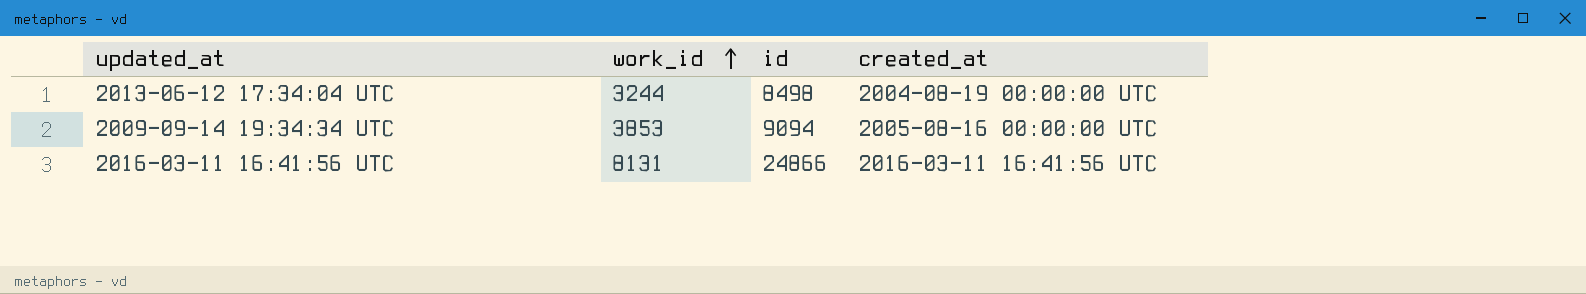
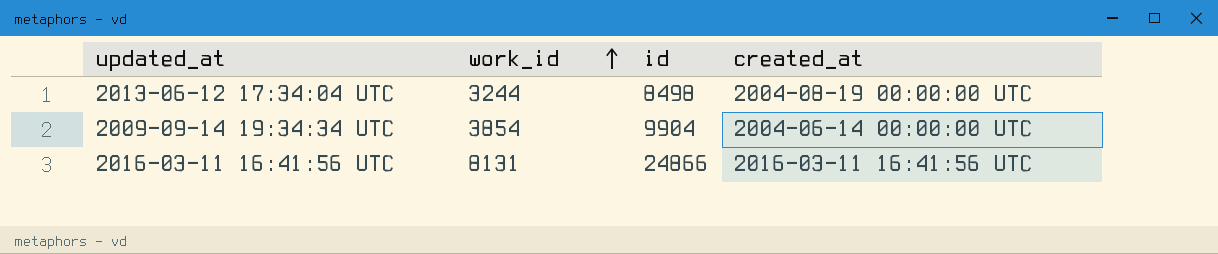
2009-09-14 19:34:34 UTC | work_id: 3853 -> 3854
2009-09-14 19:34:34 UTC | id: 9094 -> 9904
2009-09-14 19:34:34 UTC | created_at: 2005-08-16 00:00:00 UTC -> 2004-06-14 00:00:00 UTC

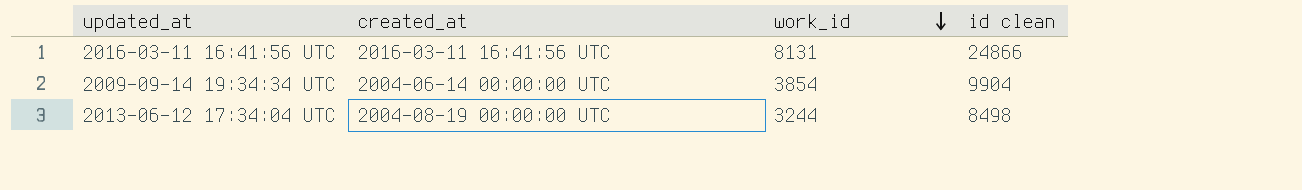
row order: work_id ascending -> work_id descending
column created_at | position: 4 -> 2
column name: id -> id clean

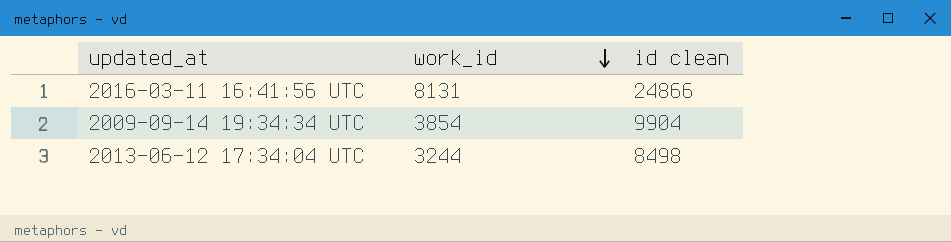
column created_at | position: 2 -> none

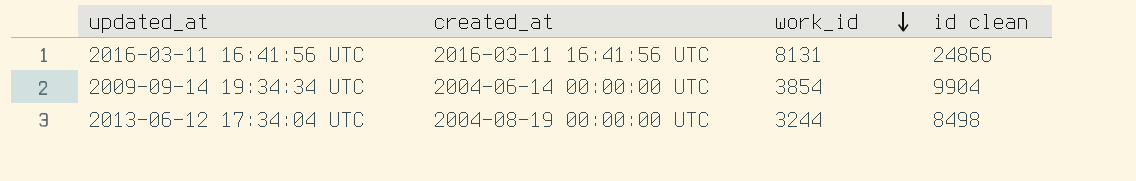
column created_at | position: none -> 2

